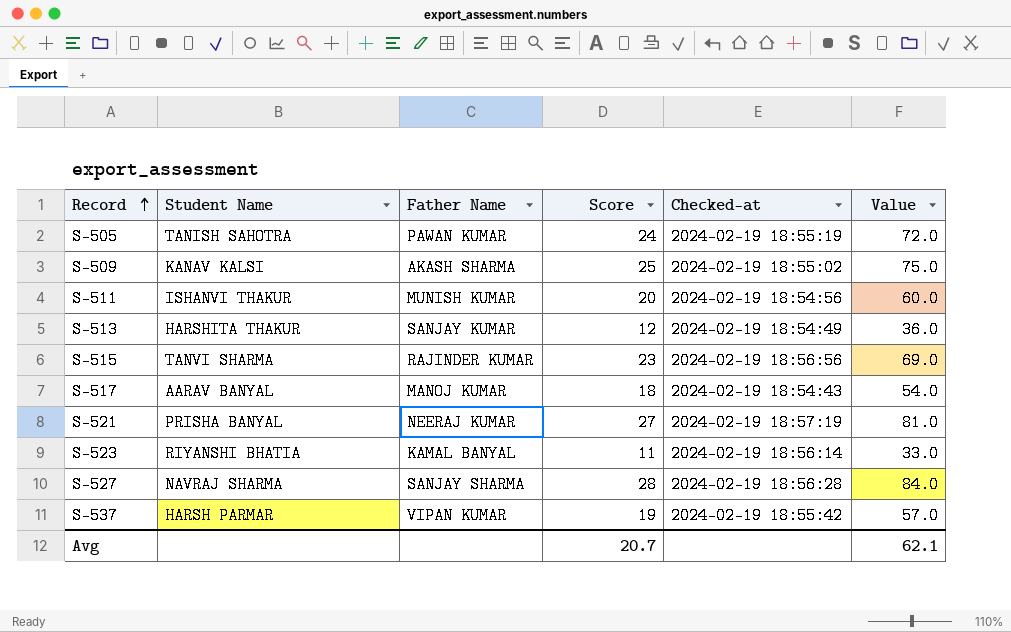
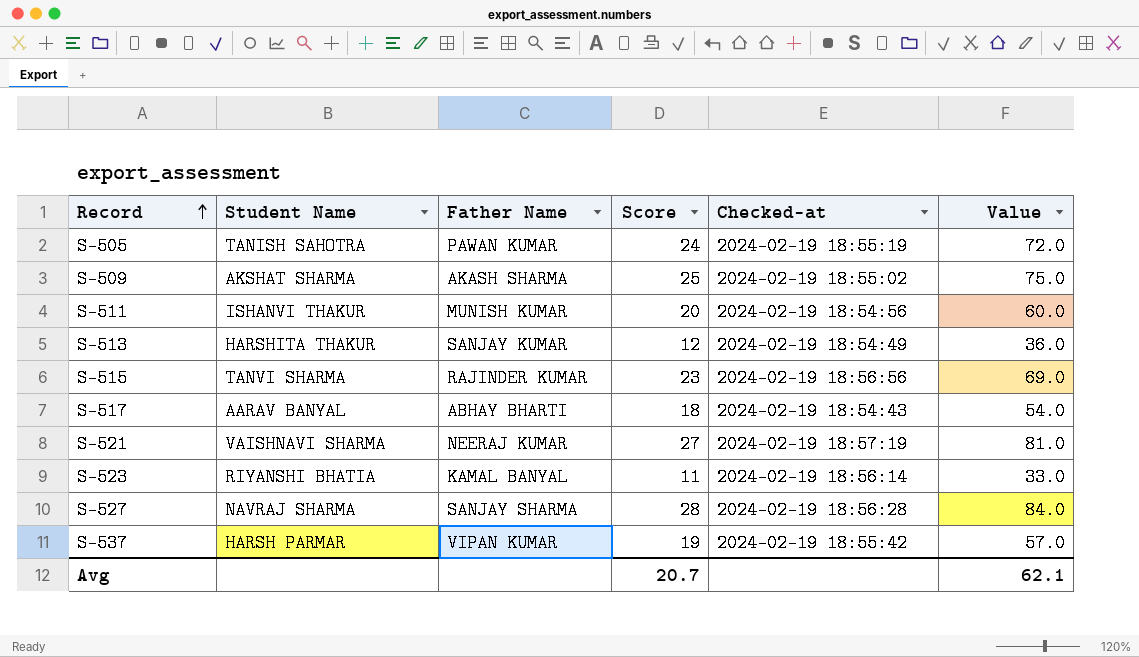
S-509 | Student Name: KANAV KALSI -> AKSHAT SHARMA
S-517 | Father Name: MANOJ KUMAR -> ABHAY BHARTI
S-521 | Student Name: PRISHA BANYAL -> VAISHNAVI SHARMA

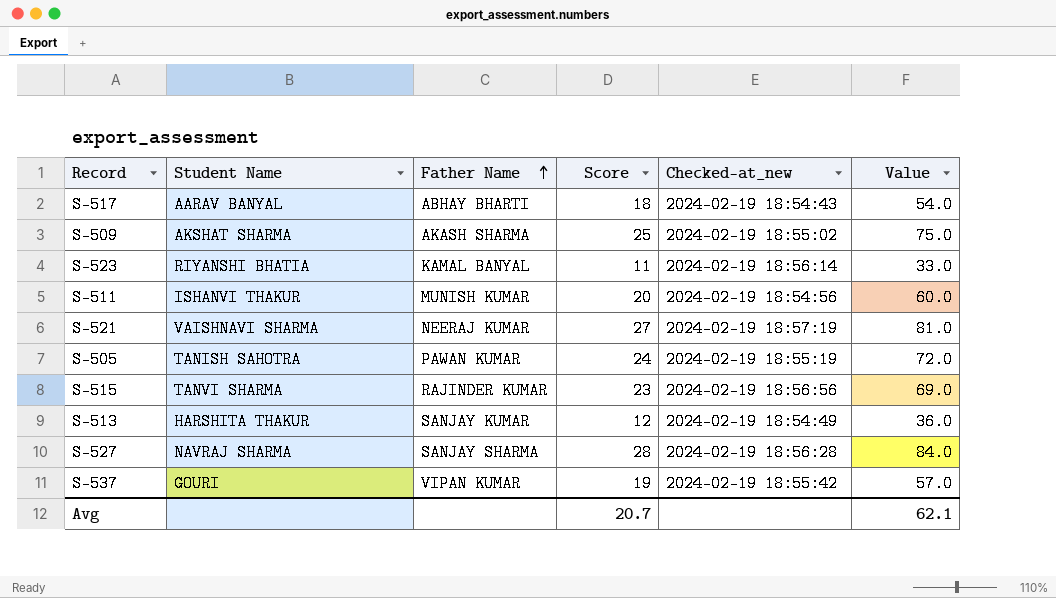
row order: Record ascending -> Father Name ascending
column name: Checked-at -> Checked-at_new
S-537 | Student Name: HARSH PARMAR -> GOURI

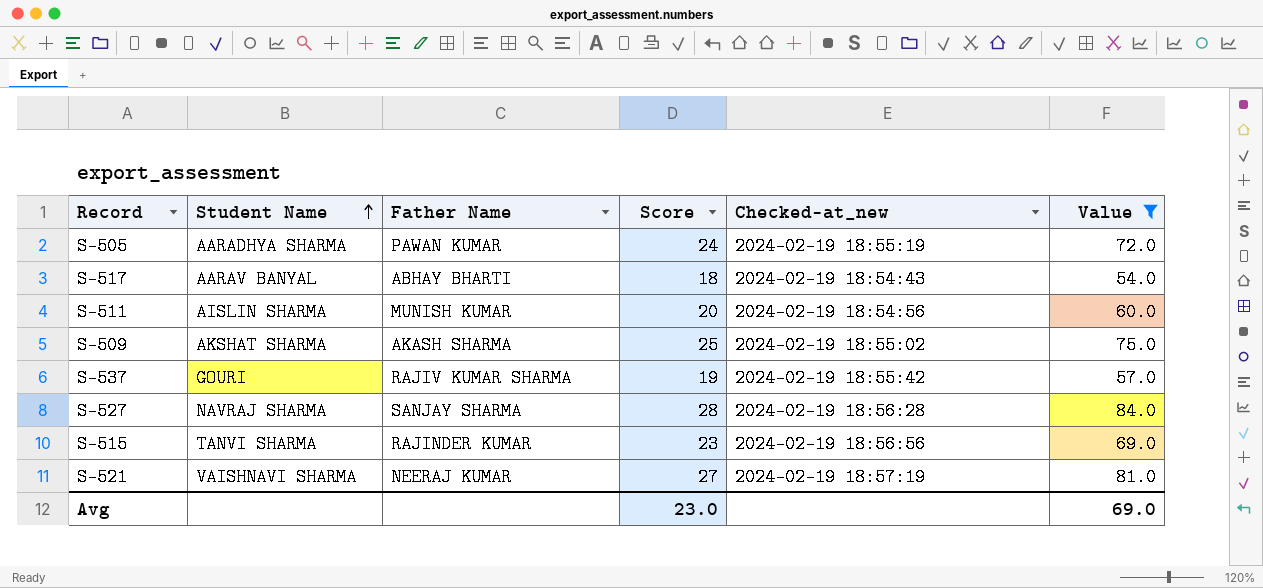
filter: none -> Value >= 54.0
row order: Father Name ascending -> Student Name ascending
S-505 | Student Name: TANISH SAHOTRA -> AARADHYA SHARMA
S-511 | Student Name: ISHANVI THAKUR -> AISLIN SHARMA
S-537 | Father Name: VIPAN KUMAR -> RAJIV KUMAR SHARMA
Avg | Score: 20.7 -> 23.0
Avg | Value: 62.1 -> 69.0

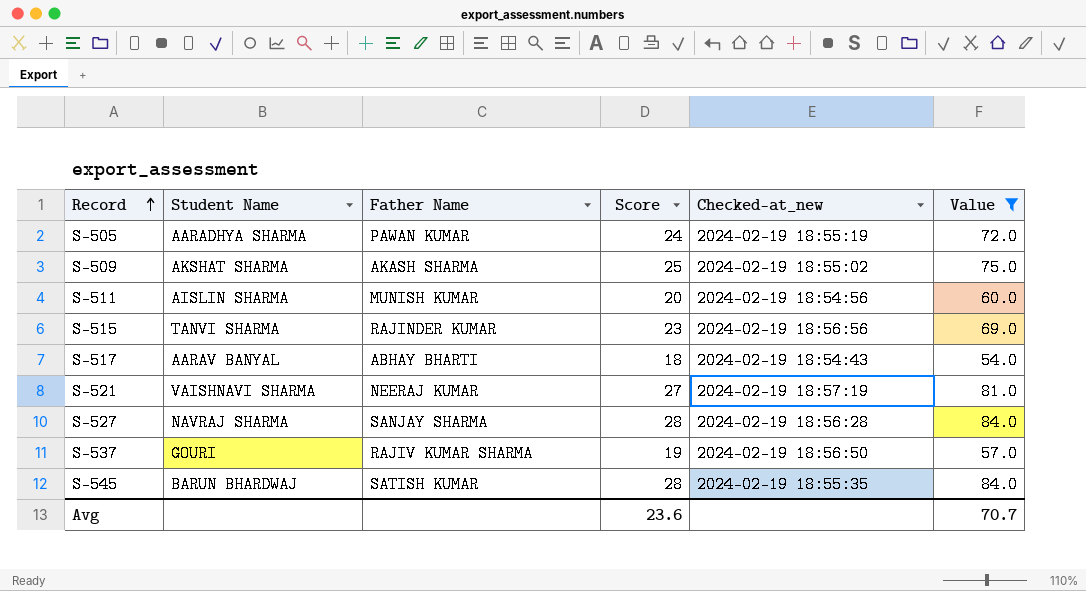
row order: Student Name ascending -> Record ascending
S-537 | Checked-at_new: 2024-02-19 18:55:42 -> 2024-02-19 18:56:50
row S-545: none -> BARUN BHARDWAJ | SATISH KUMAR | 28 | 2024-02-19 18:55:35 | 84.0
Avg | Score: 23.0 -> 23.6
Avg | Value: 69.0 -> 70.7

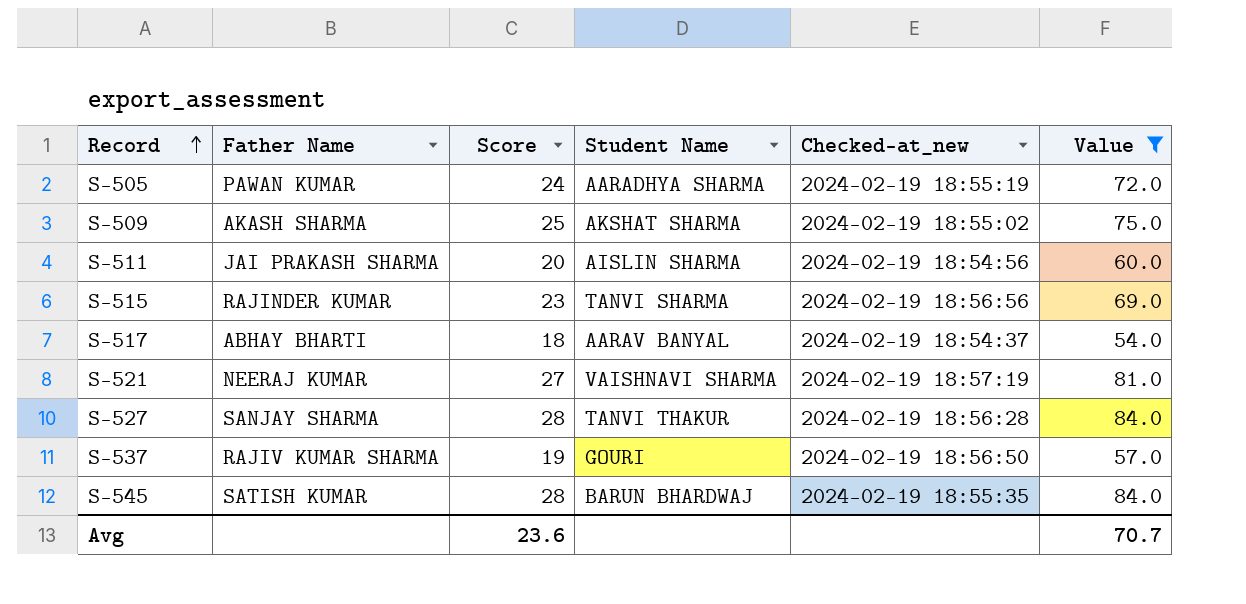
column Student Name | position: 2 -> 4
S-511 | Father Name: MUNISH KUMAR -> JAI PRAKASH SHARMA
S-517 | Checked-at_new: 2024-02-19 18:54:43 -> 2024-02-19 18:54:37
S-527 | Student Name: NAVRAJ SHARMA -> TANVI THAKUR

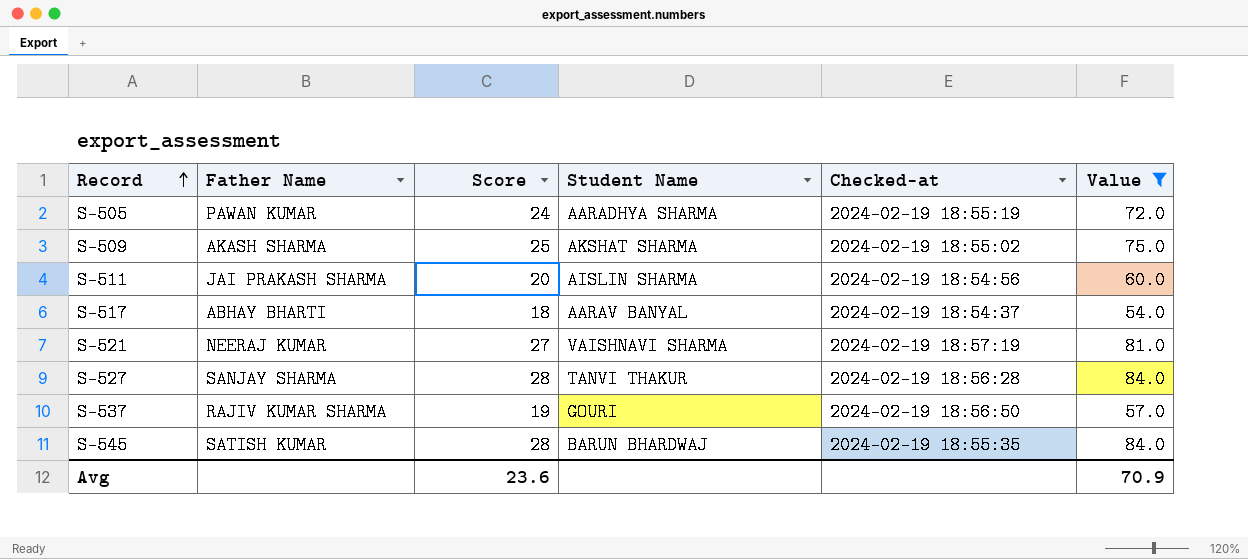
column name: Checked-at_new -> Checked-at
row S-515: RAJINDER KUMAR | 23 | TANVI SHARMA | 2024-02-19 18:56:56 | 69.0 -> none
Avg | Value: 70.7 -> 70.9

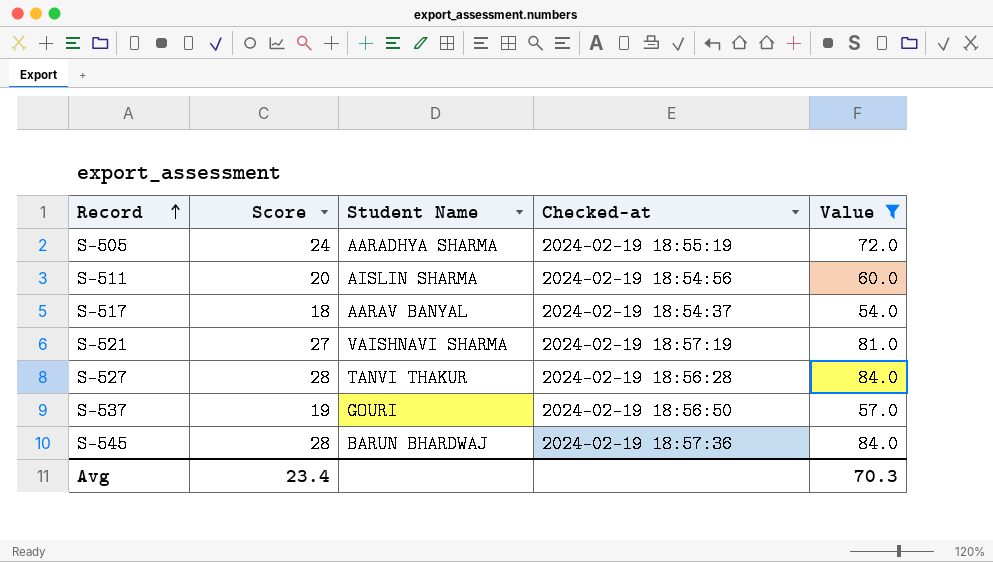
column Father Name | position: 2 -> none
row S-509: AKASH SHARMA | 25 | AKSHAT SHARMA | 2024-02-19 18:55:02 | 75.0 -> none
S-545 | Checked-at: 2024-02-19 18:55:35 -> 2024-02-19 18:57:36
Avg | Score: 23.6 -> 23.4
Avg | Value: 70.9 -> 70.3

